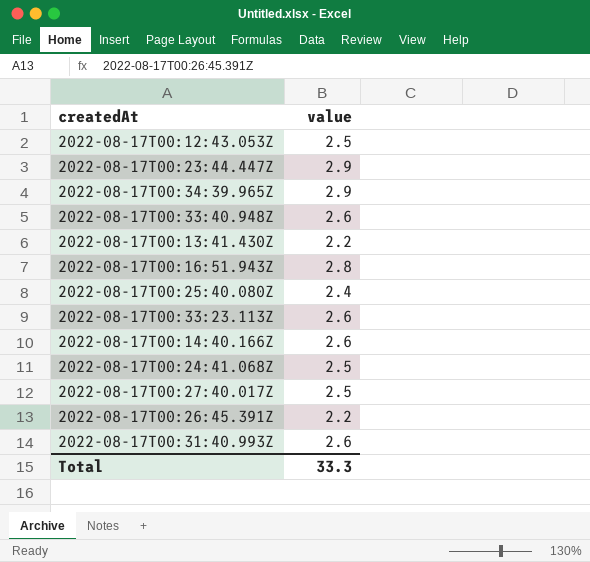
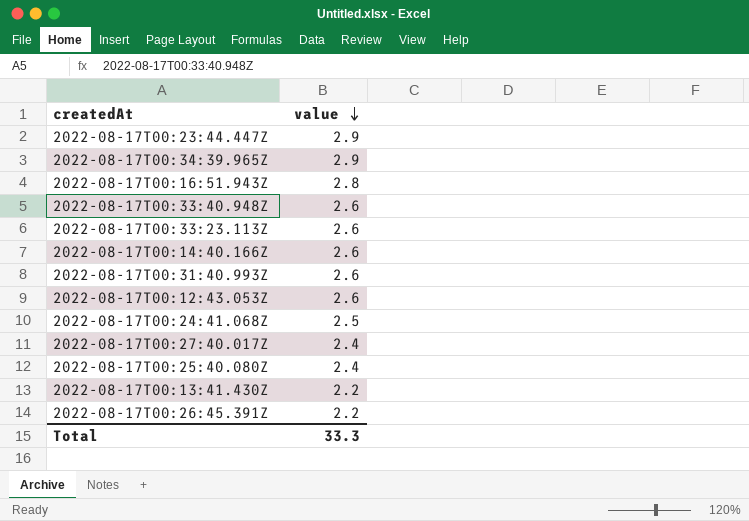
row order: none -> value descending
2022-08-17T00:12:43.053Z | value: 2.5 -> 2.6
2022-08-17T00:27:40.017Z | value: 2.5 -> 2.4

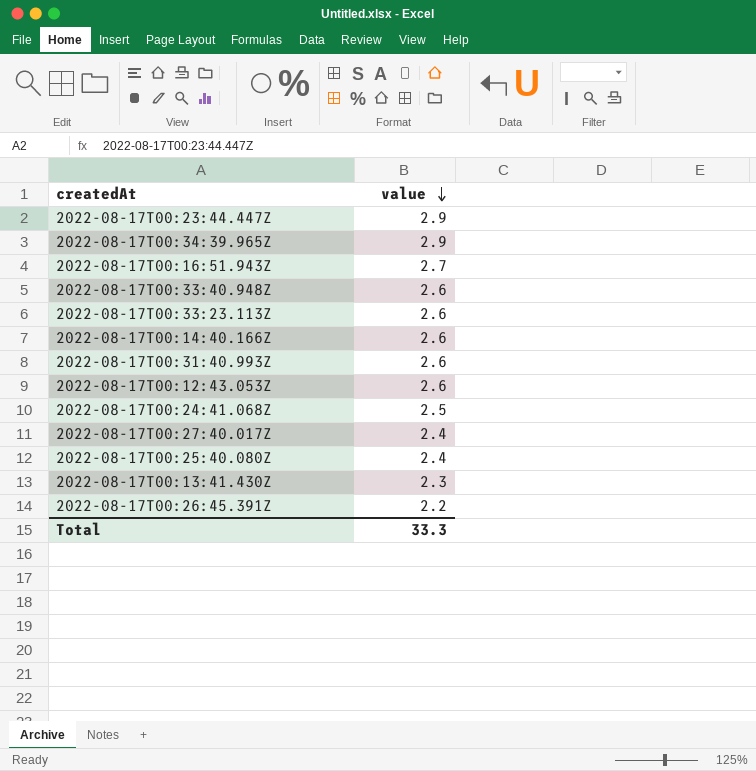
2022-08-17T00:16:51.943Z | value: 2.8 -> 2.7
2022-08-17T00:13:41.430Z | value: 2.2 -> 2.3

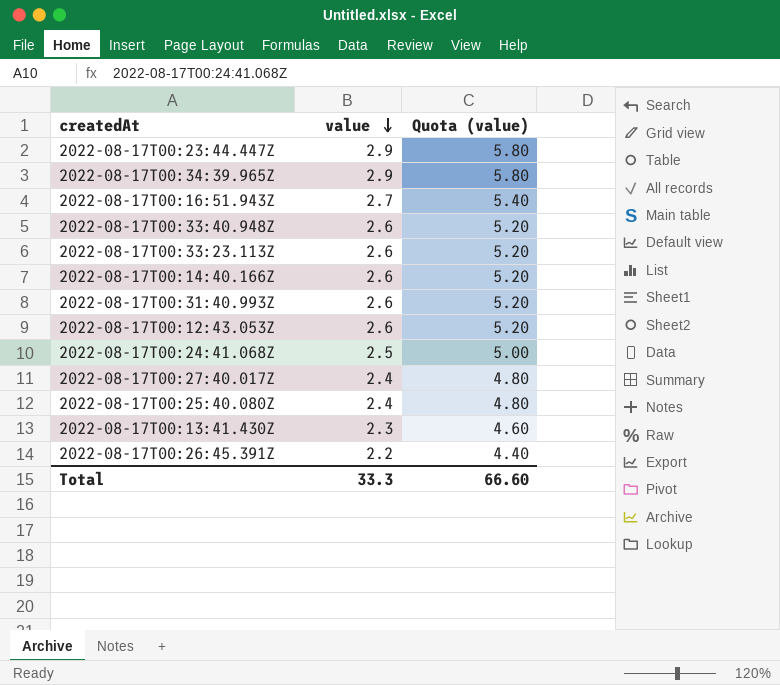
column Quota (value) | formula: none -> [value] * 2

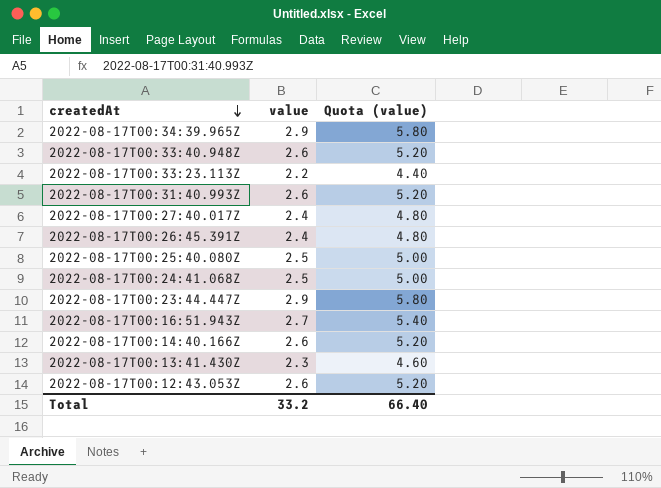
row order: value descending -> createdAt descending
2022-08-17T00:33:23.113Z | value: 2.6 -> 2.2
2022-08-17T00:33:23.113Z | Quota (value): 5.20 -> 4.40
2022-08-17T00:26:45.391Z | value: 2.2 -> 2.4
2022-08-17T00:26:45.391Z | Quota (value): 4.40 -> 4.80
2022-08-17T00:25:40.080Z | value: 2.4 -> 2.5
2022-08-17T00:25:40.080Z | Quota (value): 4.80 -> 5.00
Total | value: 33.3 -> 33.2
Total | Quota (value): 66.60 -> 66.40

